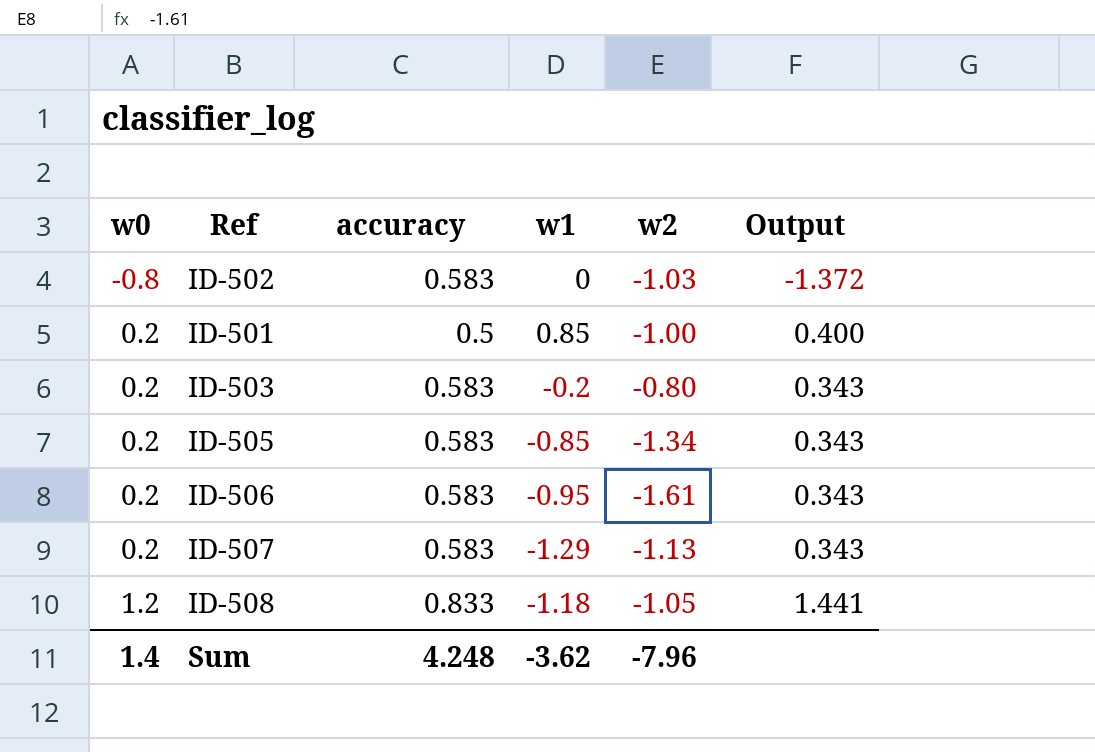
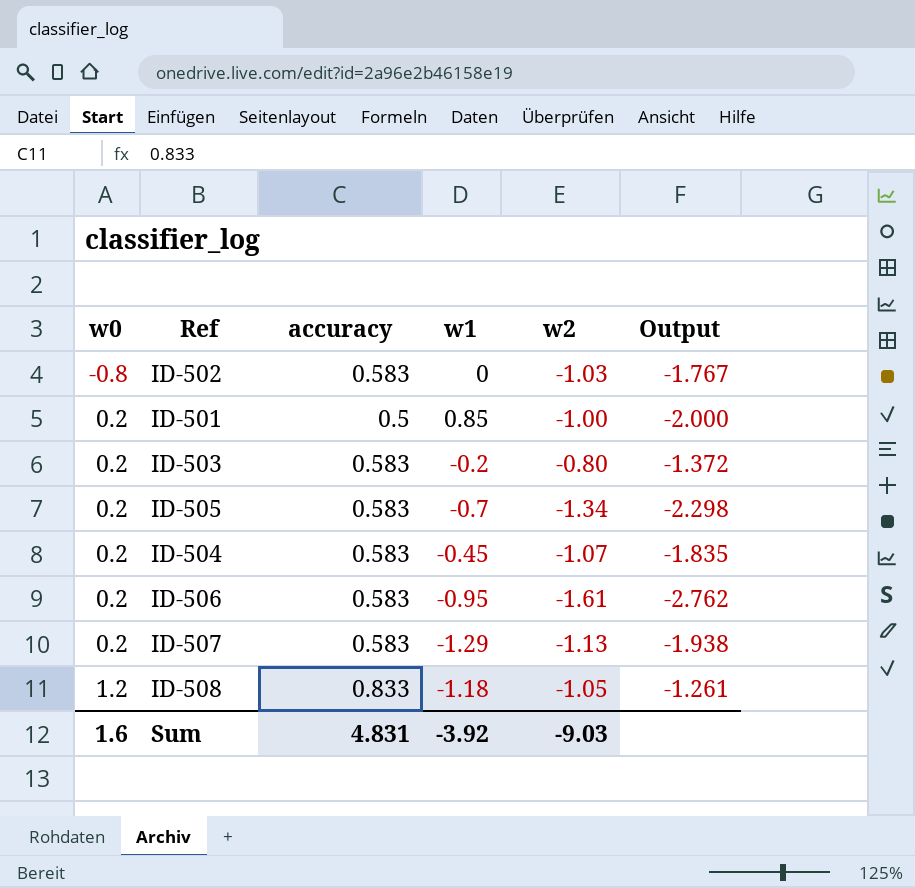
column Output | formula: [w0] / [accuracy] -> [w2] / [accuracy]
ID-505 | w1: -0.85 -> -0.7
row ID-504: none -> 0.2 | 0.583 | -0.45 | -1.07 | -1.835
Sum | w0: 1.4 -> 1.6
Sum | accuracy: 4.248 -> 4.831
Sum | w1: -3.62 -> -3.92
Sum | w2: -7.96 -> -9.03

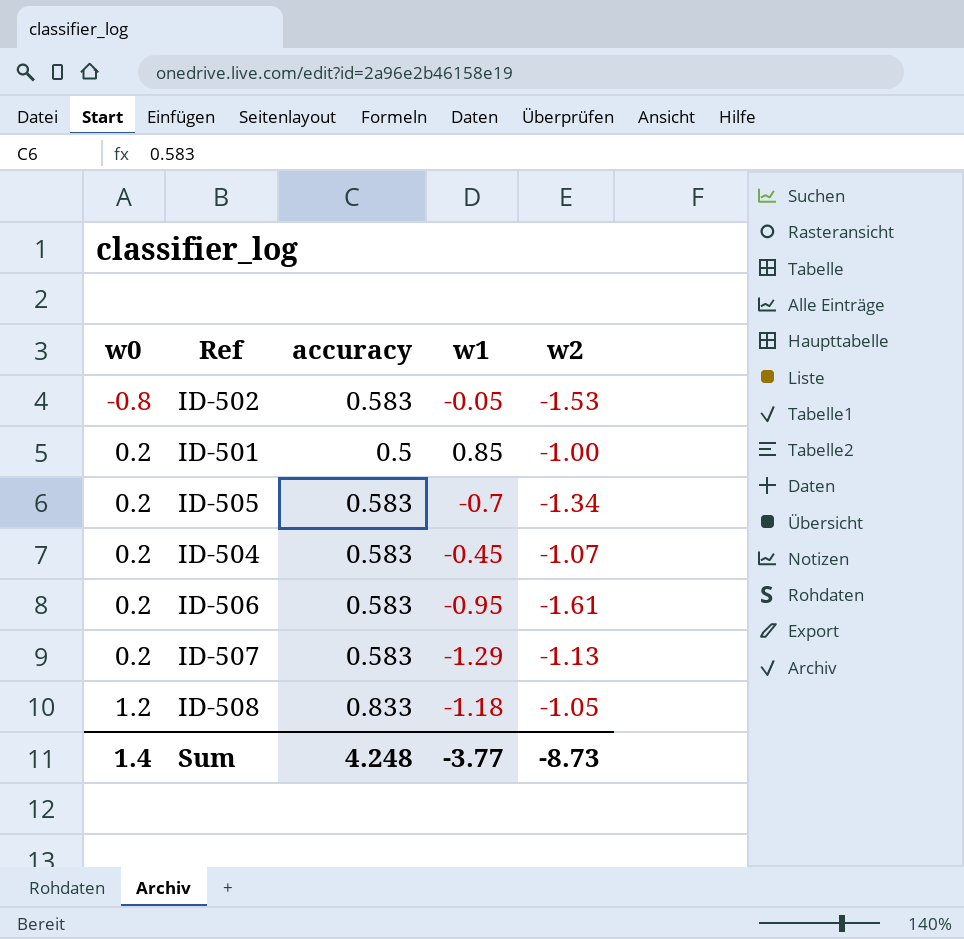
column Output | formula: [w2] / [accuracy] -> none
row ID-503: 0.2 | 0.583 | -0.2 | -0.80 | -1.372 -> none
ID-502 | w1: 0 -> -0.05
ID-502 | w2: -1.03 -> -1.53
Sum | w0: 1.6 -> 1.4
Sum | accuracy: 4.831 -> 4.248
Sum | w1: -3.92 -> -3.77
Sum | w2: -9.03 -> -8.73

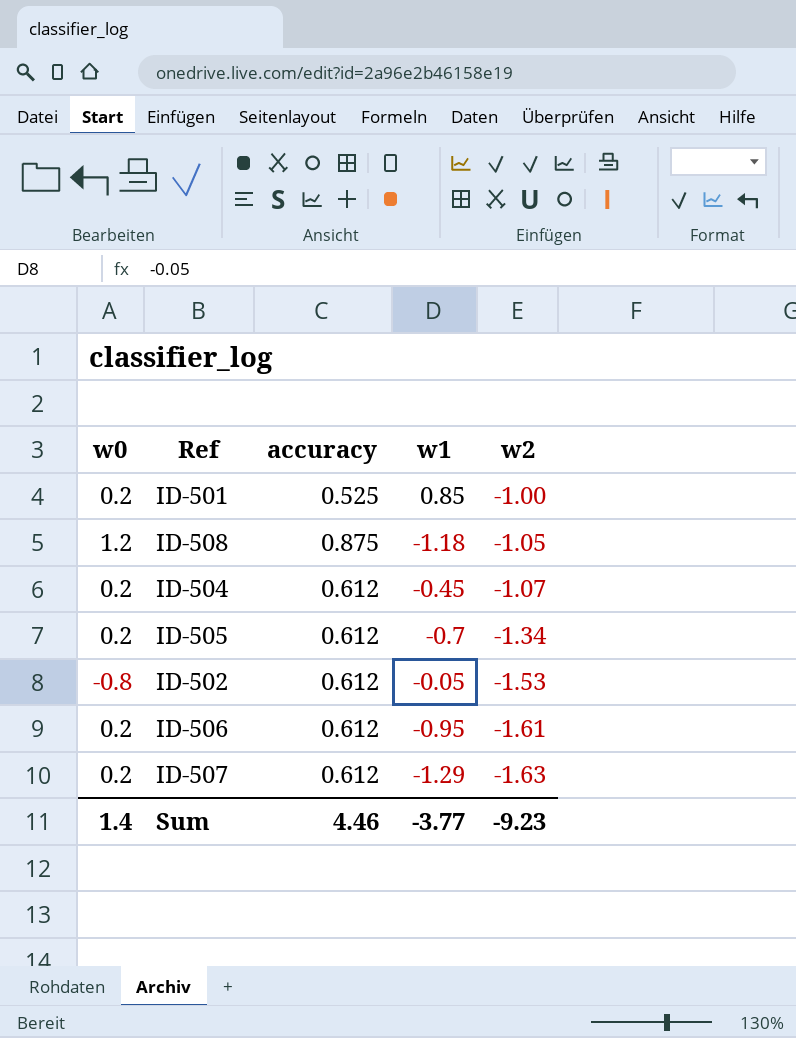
row order: w0 ascending -> w2 descending
ID-501 | accuracy: 0.5 -> 0.525
ID-508 | accuracy: 0.833 -> 0.875
ID-504 | accuracy: 0.583 -> 0.612
ID-505 | accuracy: 0.583 -> 0.612
ID-502 | accuracy: 0.583 -> 0.612
ID-506 | accuracy: 0.583 -> 0.612
ID-507 | accuracy: 0.583 -> 0.612
ID-507 | w2: -1.13 -> -1.63
Sum | accuracy: 4.248 -> 4.46
Sum | w2: -8.73 -> -9.23

